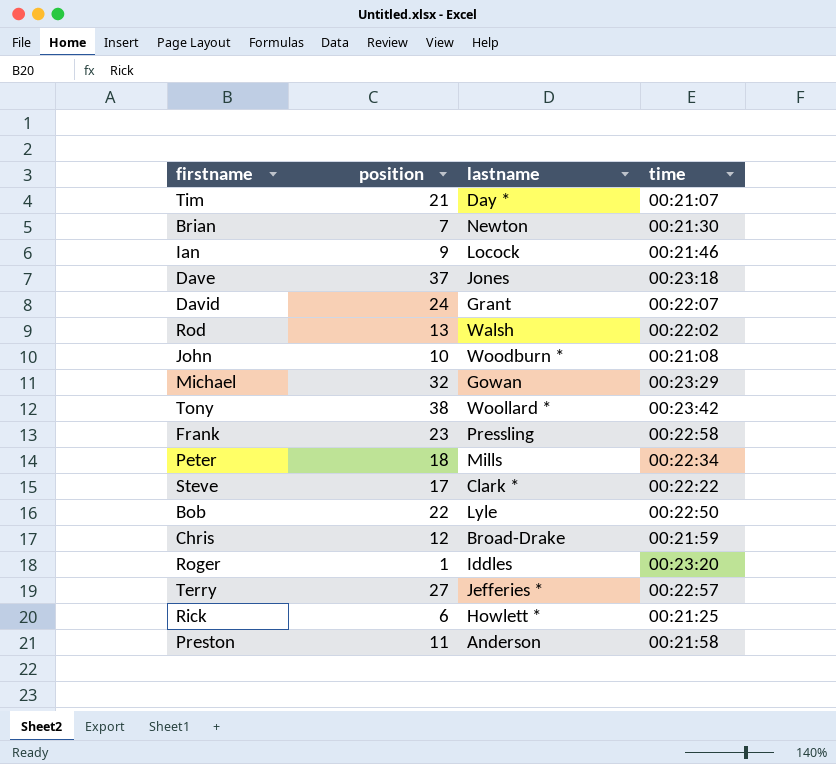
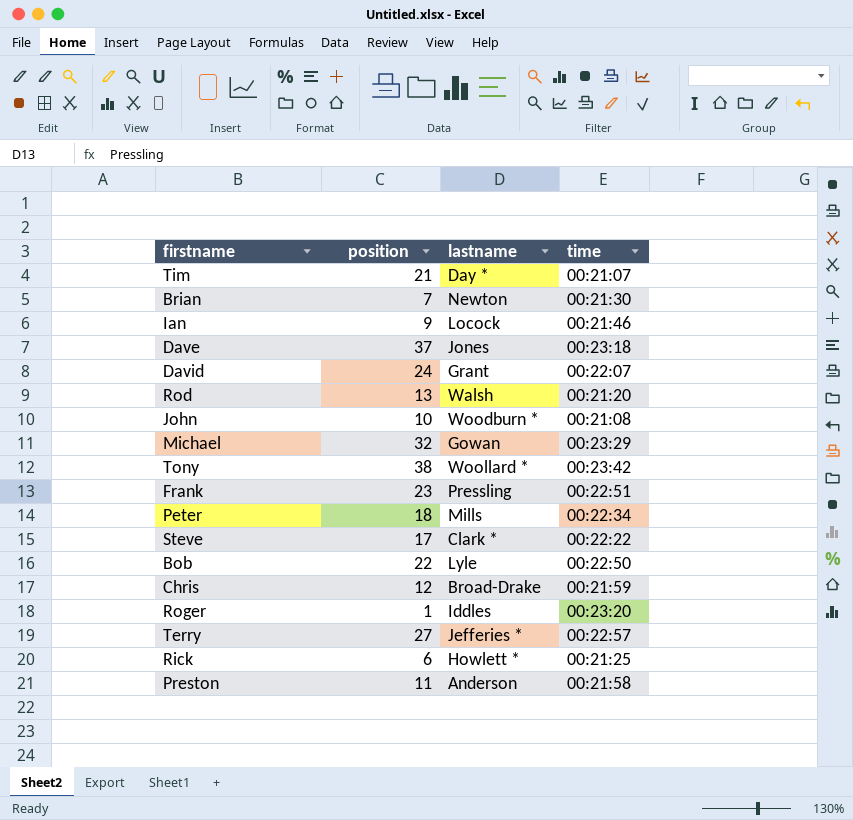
Rod | time: 00:22:02 -> 00:21:20
Frank | time: 00:22:58 -> 00:22:51

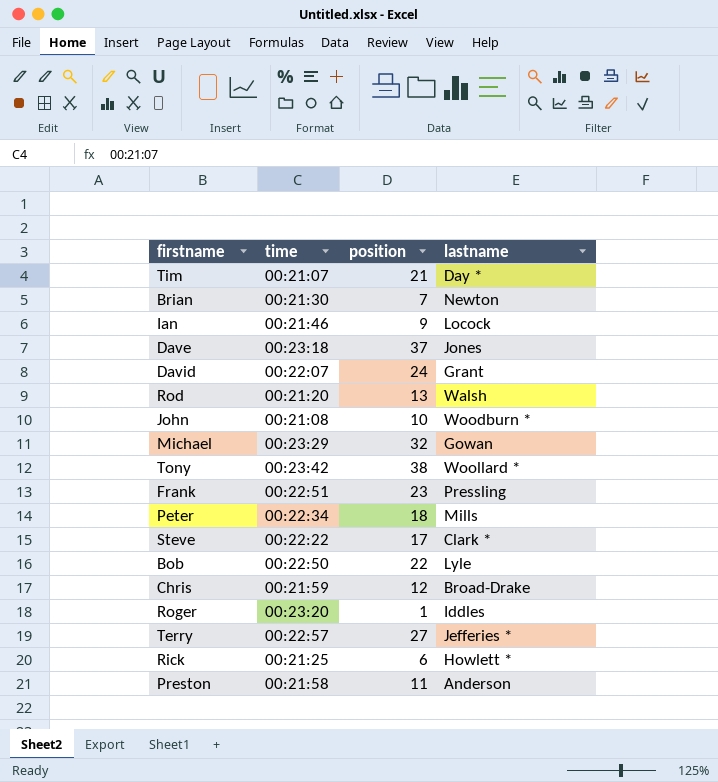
column time | position: 4 -> 2

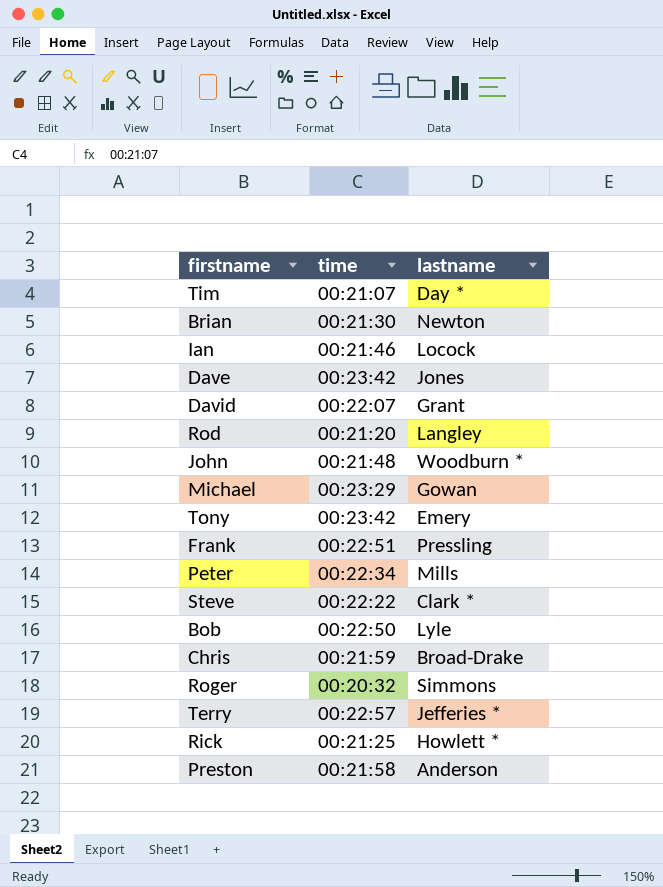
column position | position: 3 -> none
Dave | time: 00:23:18 -> 00:23:42
Rod | lastname: Walsh -> Langley
John | time: 00:21:08 -> 00:21:48
Tony | lastname: Woollard * -> Emery
Roger | time: 00:23:20 -> 00:20:32
Roger | lastname: Iddles -> Simmons

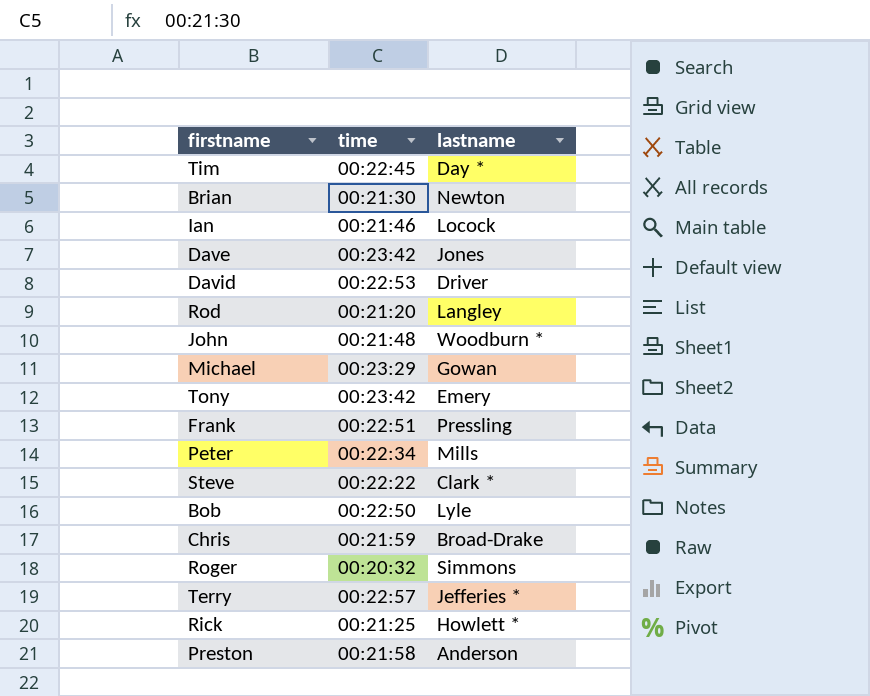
Tim | time: 00:21:07 -> 00:22:45
David | time: 00:22:07 -> 00:22:53
David | lastname: Grant -> Driver

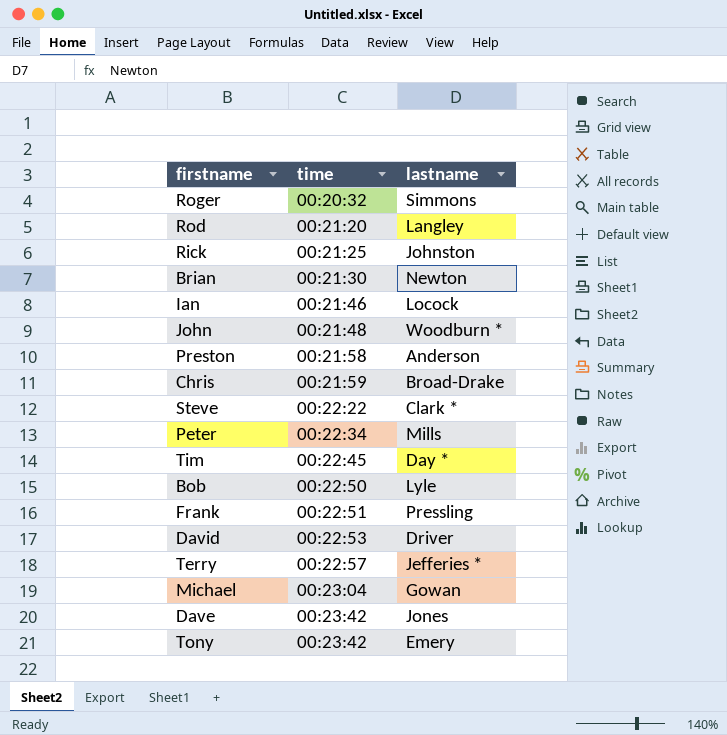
row order: none -> time ascending
Rick | lastname: Howlett * -> Johnston
Michael | time: 00:23:29 -> 00:23:04

